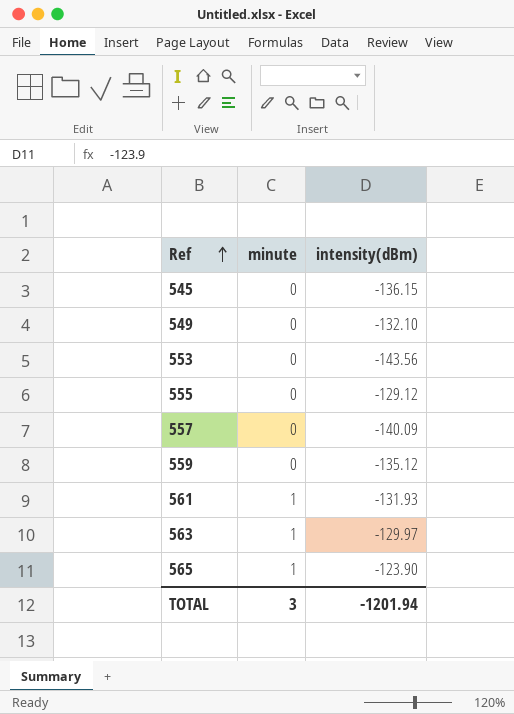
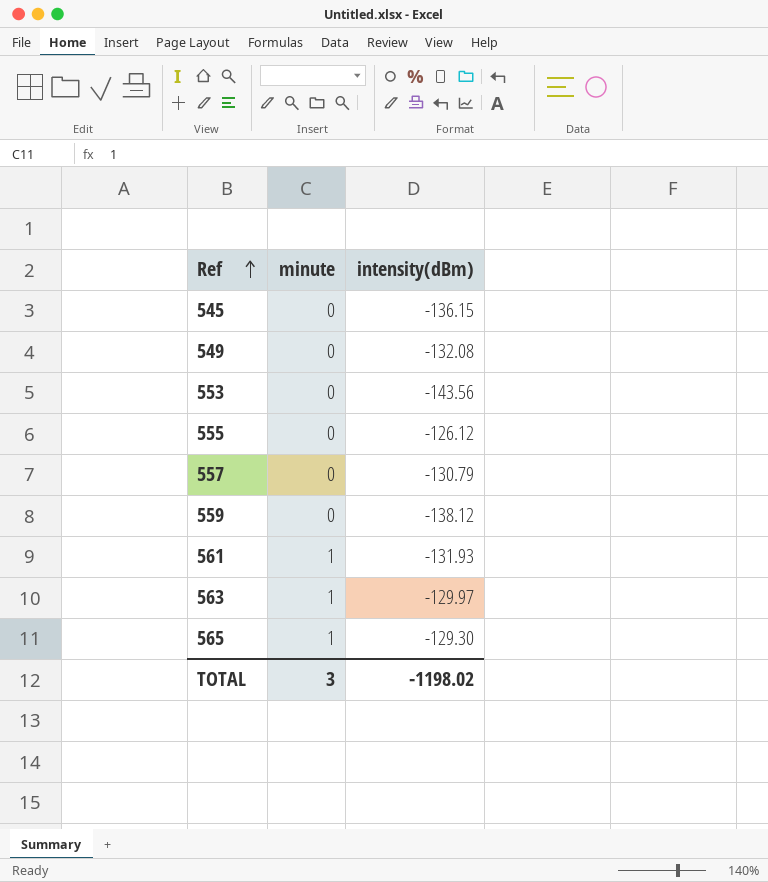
549 | intensity(dBm): -132.10 -> -132.08
555 | intensity(dBm): -129.12 -> -126.12
557 | intensity(dBm): -140.09 -> -130.79
559 | intensity(dBm): -135.12 -> -138.12
565 | intensity(dBm): -123.90 -> -129.30
TOTAL | intensity(dBm): -1201.94 -> -1198.02

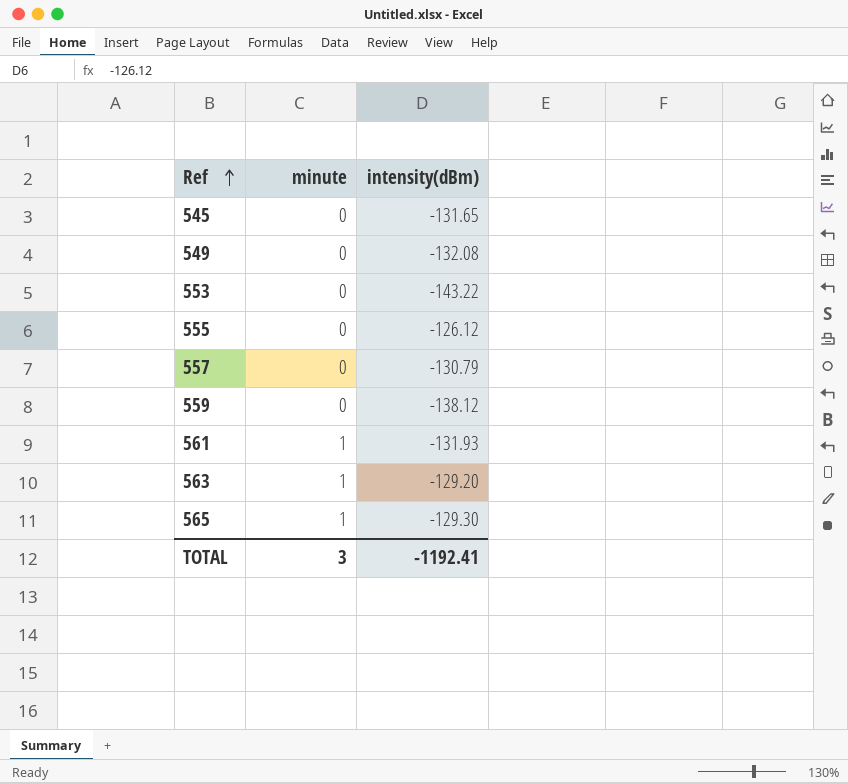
545 | intensity(dBm): -136.15 -> -131.65
553 | intensity(dBm): -143.56 -> -143.22
563 | intensity(dBm): -129.97 -> -129.20
TOTAL | intensity(dBm): -1198.02 -> -1192.41

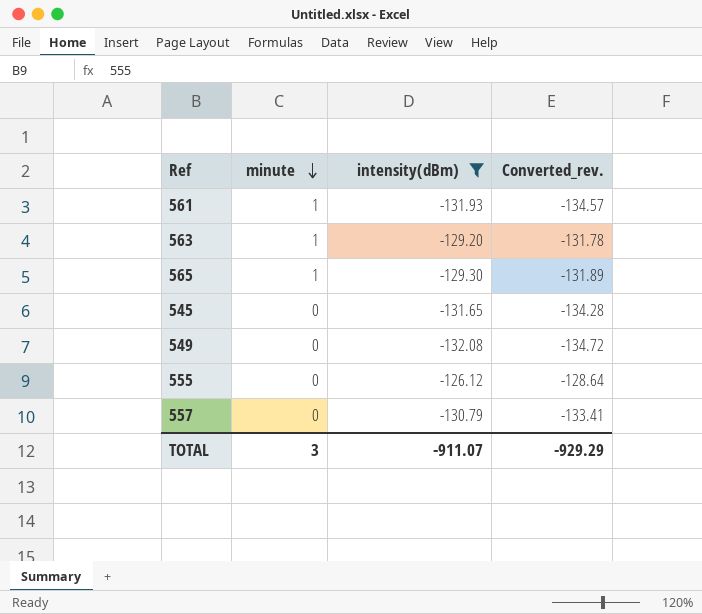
filter: none -> intensity(dBm) >= -132.08
row order: Ref ascending -> minute descending
column Converted_rev. | formula: none -> [intensity(dBm)] * 1.02
TOTAL | intensity(dBm): -1192.41 -> -911.07

